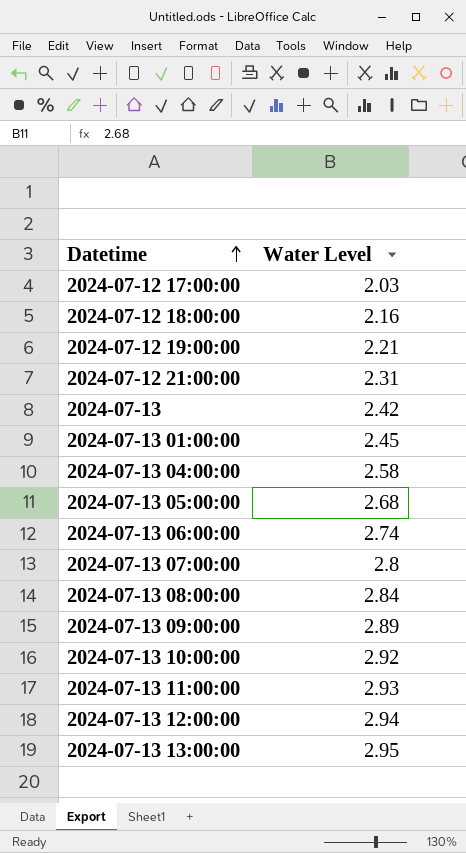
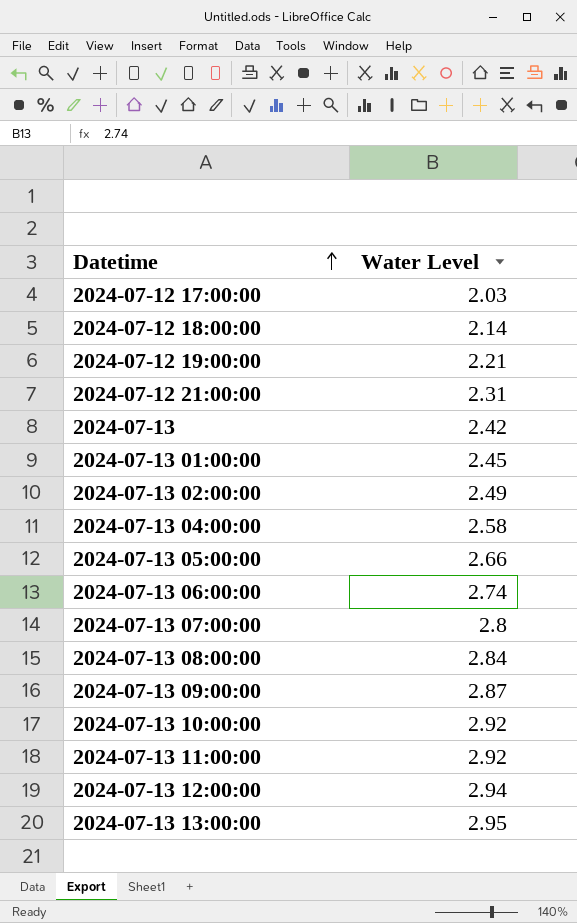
2024-07-12 18:00:00 | Water Level: 2.16 -> 2.14
row 2024-07-13 02:00:00: none -> 2.49
2024-07-13 05:00:00 | Water Level: 2.68 -> 2.66
2024-07-13 09:00:00 | Water Level: 2.89 -> 2.87
2024-07-13 11:00:00 | Water Level: 2.93 -> 2.92

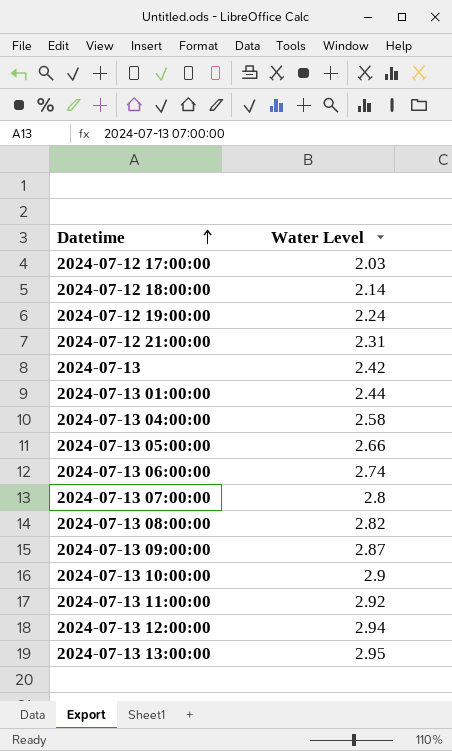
row 2024-07-13 02:00:00: 2.49 -> none
2024-07-12 19:00:00 | Water Level: 2.21 -> 2.24
2024-07-13 01:00:00 | Water Level: 2.45 -> 2.44
2024-07-13 08:00:00 | Water Level: 2.84 -> 2.82
2024-07-13 10:00:00 | Water Level: 2.92 -> 2.9

